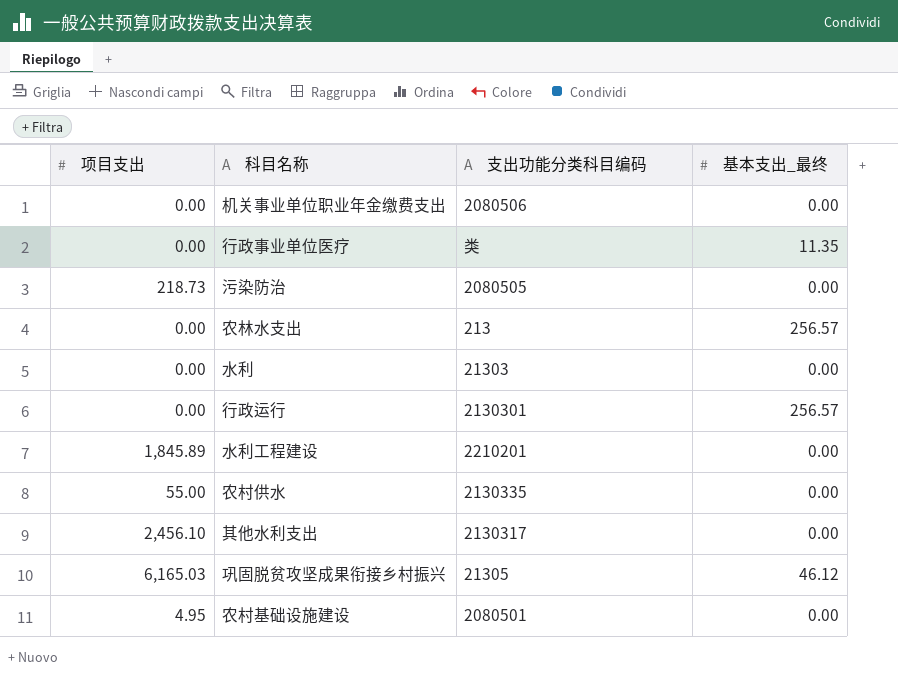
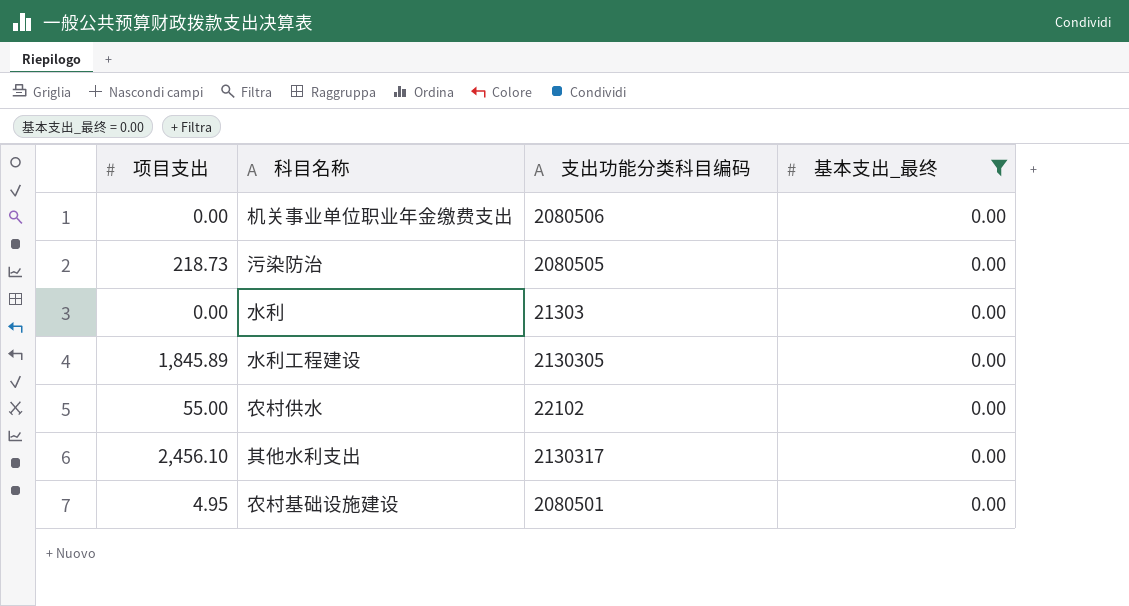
filter: none -> 基本支出_最终 = 0.00
水利工程建设 | 支出功能分类科目编码: 2210201 -> 2130305
农村供水 | 支出功能分类科目编码: 2130335 -> 22102

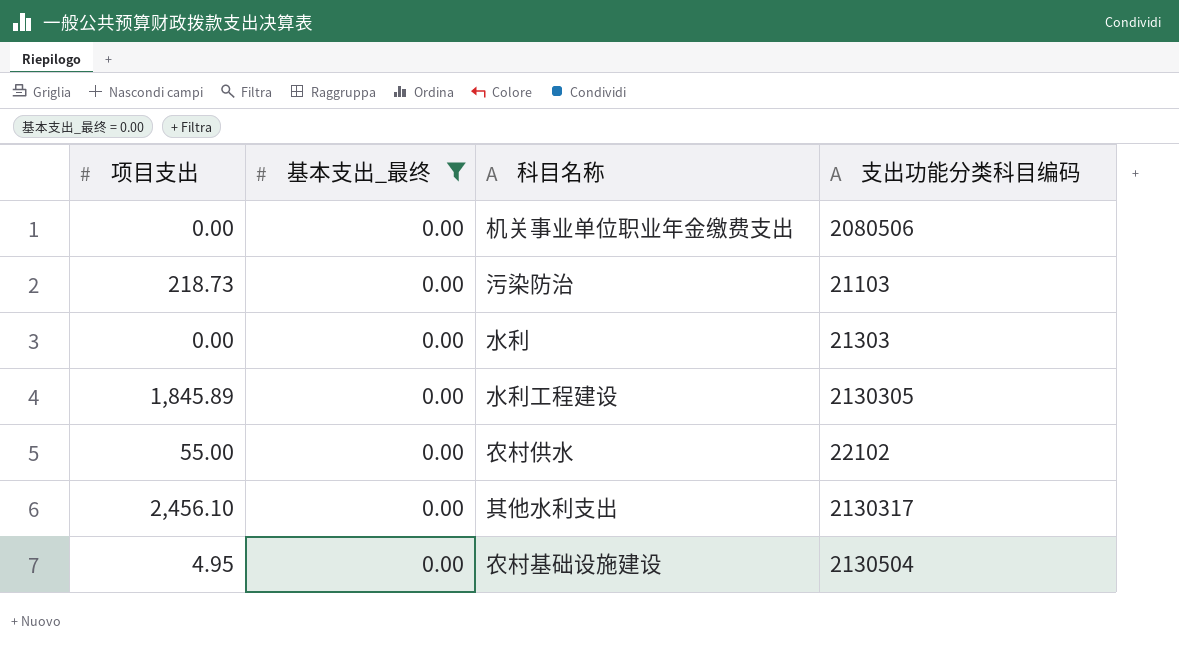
column 基本支出_最终 | position: 4 -> 2
污染防治 | 支出功能分类科目编码: 2080505 -> 21103
农村基础设施建设 | 支出功能分类科目编码: 2080501 -> 2130504

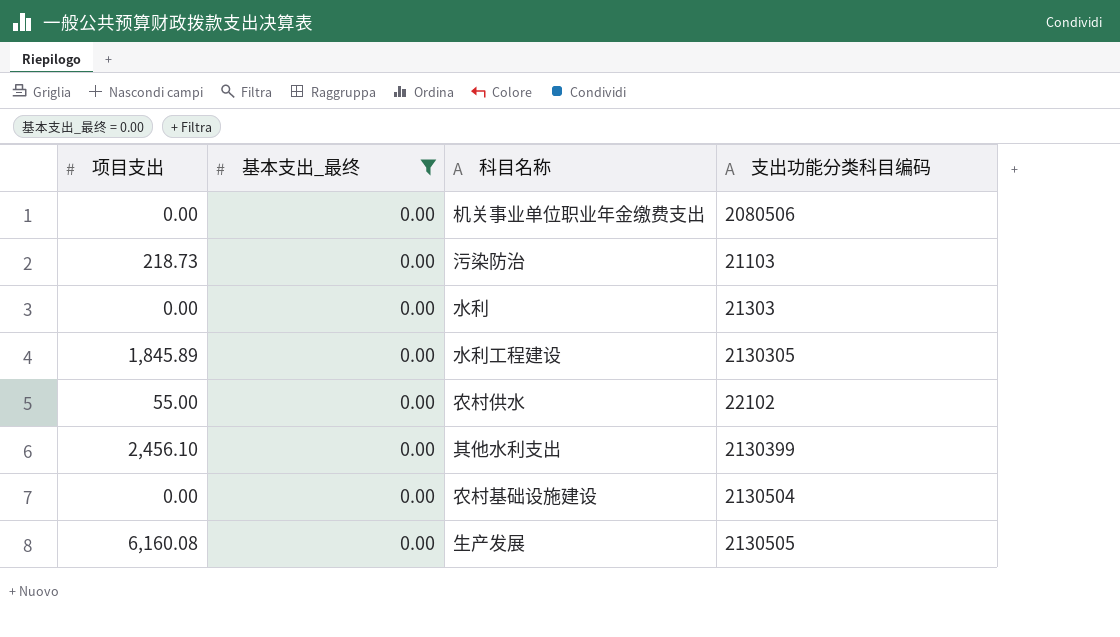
其他水利支出 | 支出功能分类科目编码: 2130317 -> 2130399
农村基础设施建设 | 项目支出: 4.95 -> 0.00
row 生产发展: none -> 6,160.08 | 0.00 | 2130505

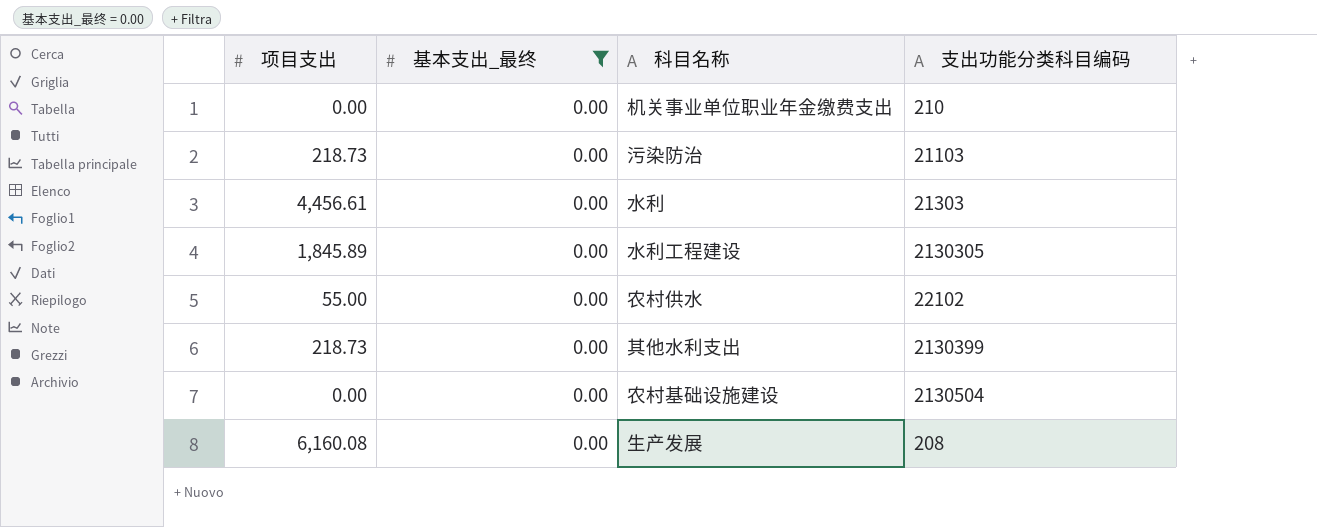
机关事业单位职业年金缴费支出 | 支出功能分类科目编码: 2080506 -> 210
水利 | 项目支出: 0.00 -> 4,456.61
其他水利支出 | 项目支出: 2,456.10 -> 218.73
生产发展 | 支出功能分类科目编码: 2130505 -> 208

